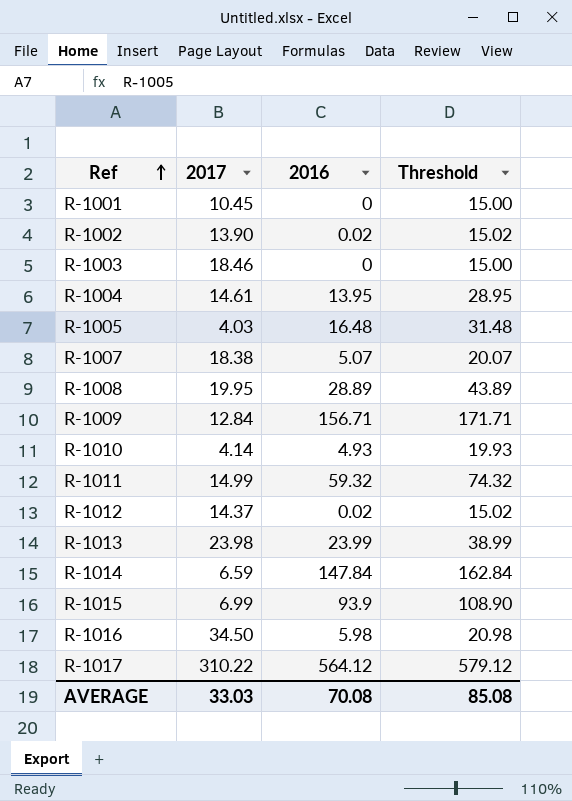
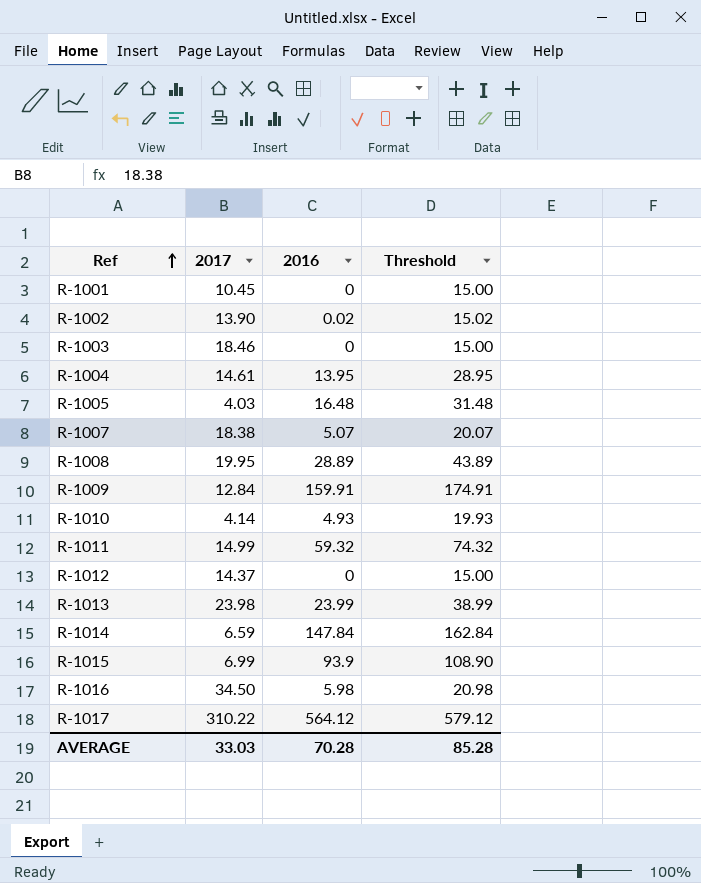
R-1009 | 2016: 156.71 -> 159.91
R-1009 | Threshold: 171.71 -> 174.91
R-1012 | 2016: 0.02 -> 0
R-1012 | Threshold: 15.02 -> 15.00
AVERAGE | 2016: 70.08 -> 70.28
AVERAGE | Threshold: 85.08 -> 85.28

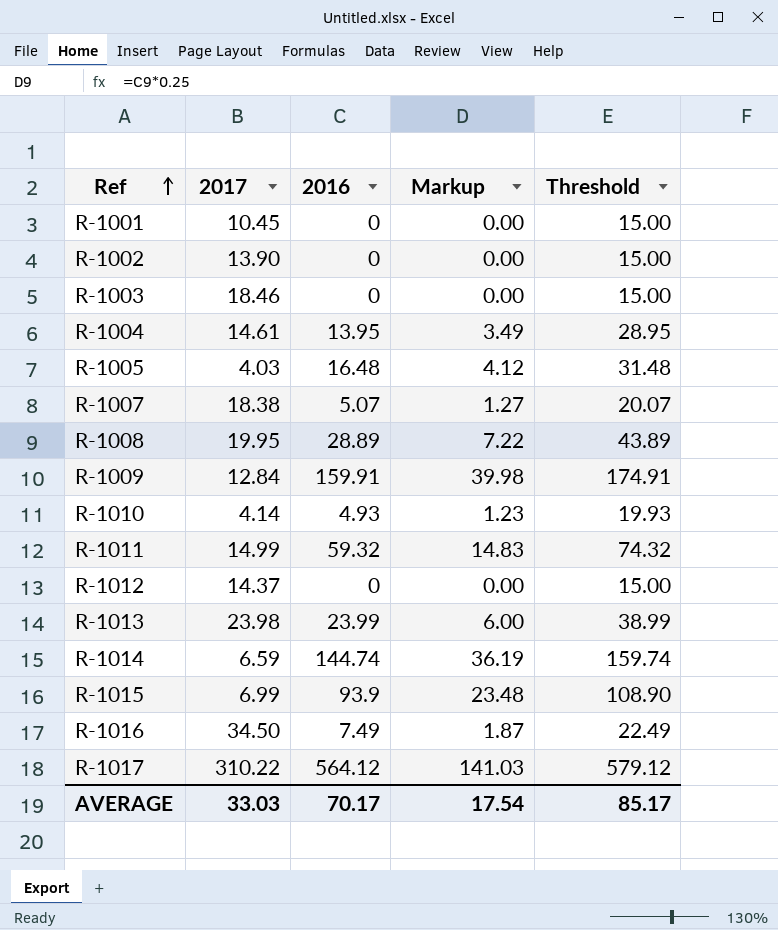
column Markup | formula: none -> [2016] * 0.25
R-1002 | 2016: 0.02 -> 0
R-1002 | Threshold: 15.02 -> 15.00
R-1014 | 2016: 147.84 -> 144.74
R-1014 | Threshold: 162.84 -> 159.74
R-1016 | 2016: 5.98 -> 7.49
R-1016 | Threshold: 20.98 -> 22.49
AVERAGE | 2016: 70.28 -> 70.17
AVERAGE | Threshold: 85.28 -> 85.17

